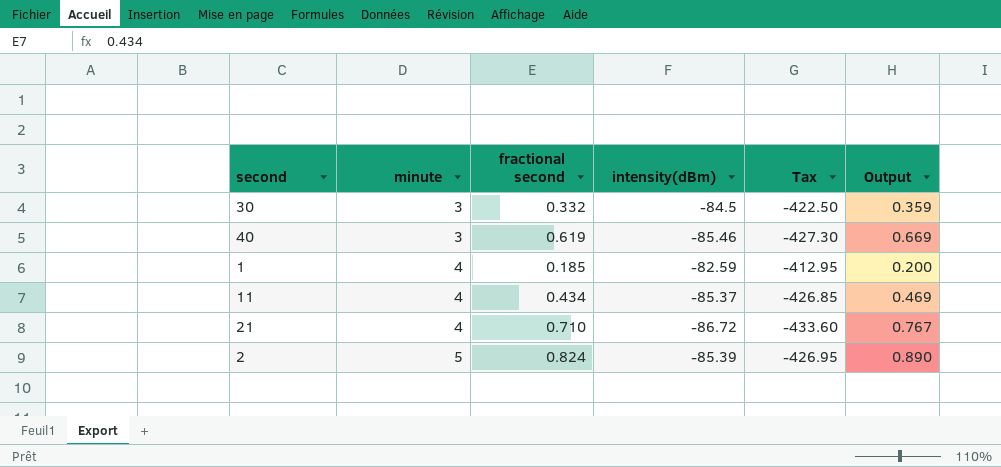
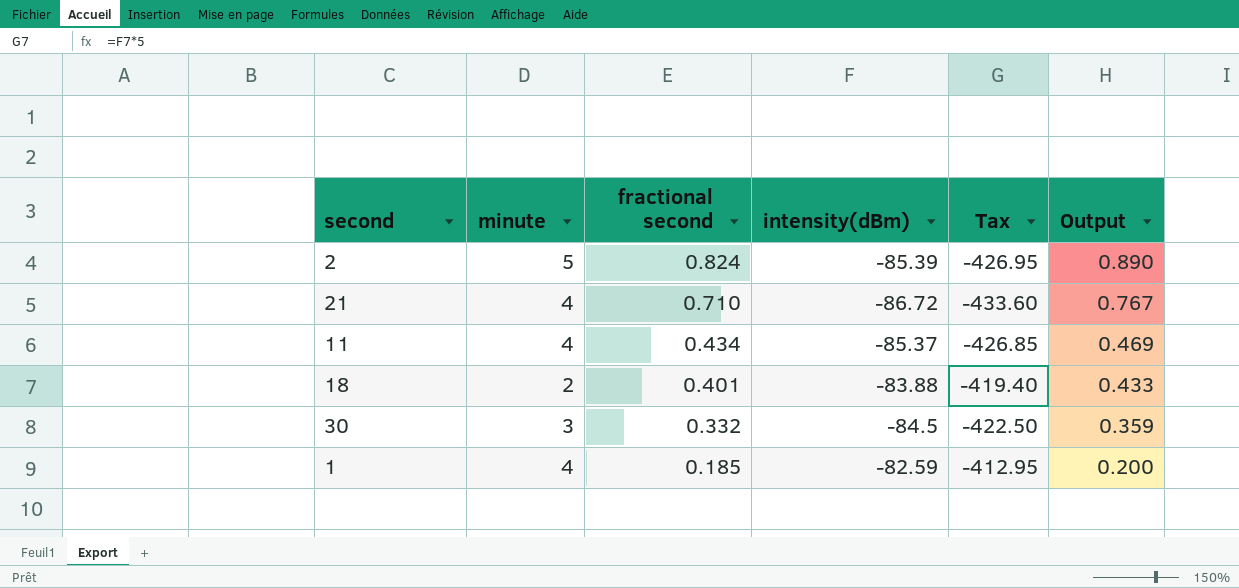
row order: minute ascending -> fractional second descending
row 40: 3 | 0.619 | -85.46 | -427.30 | 0.669 -> none
row 18: none -> 2 | 0.401 | -83.88 | -419.40 | 0.433

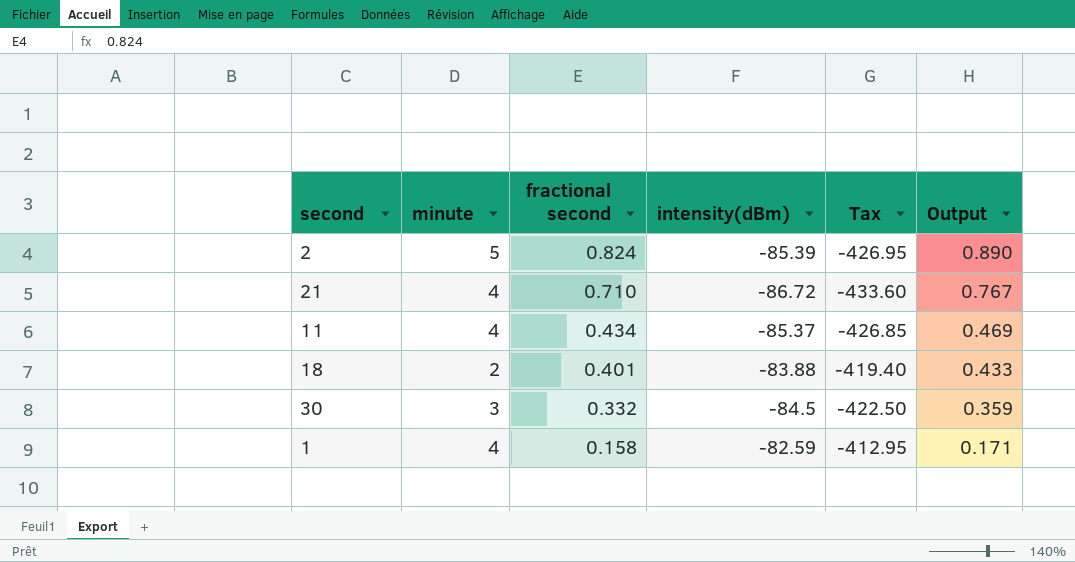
1 | fractional second: 0.185 -> 0.158
1 | Output: 0.200 -> 0.171

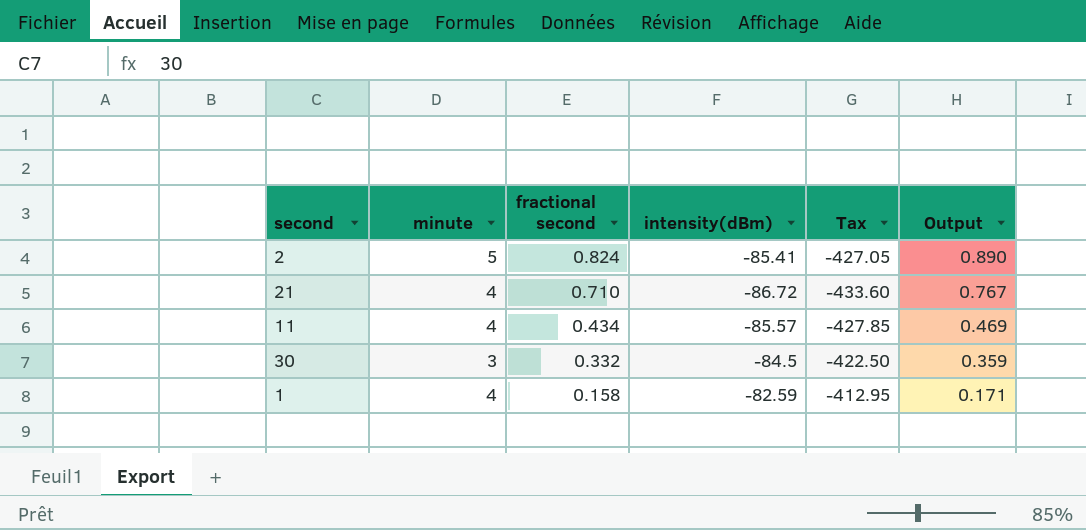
row 18: 2 | 0.401 | -83.88 | -419.40 | 0.433 -> none
2 | intensity(dBm): -85.39 -> -85.41
2 | Tax: -426.95 -> -427.05
11 | intensity(dBm): -85.37 -> -85.57
11 | Tax: -426.85 -> -427.85

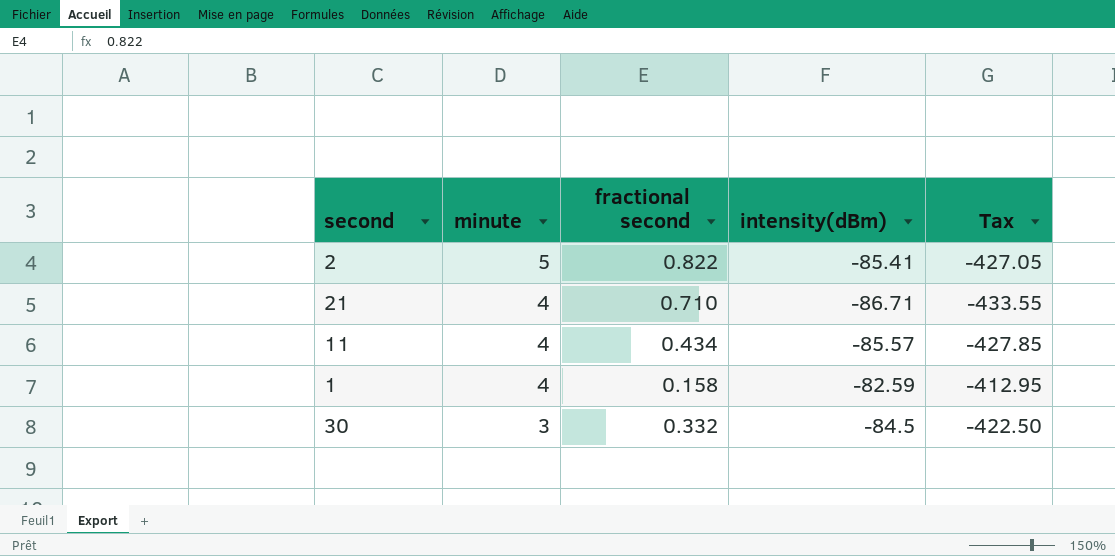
row order: fractional second descending -> minute descending
column Output | formula: [fractional second] * 1.08 -> none
2 | fractional second: 0.824 -> 0.822
21 | intensity(dBm): -86.72 -> -86.71
21 | Tax: -433.60 -> -433.55

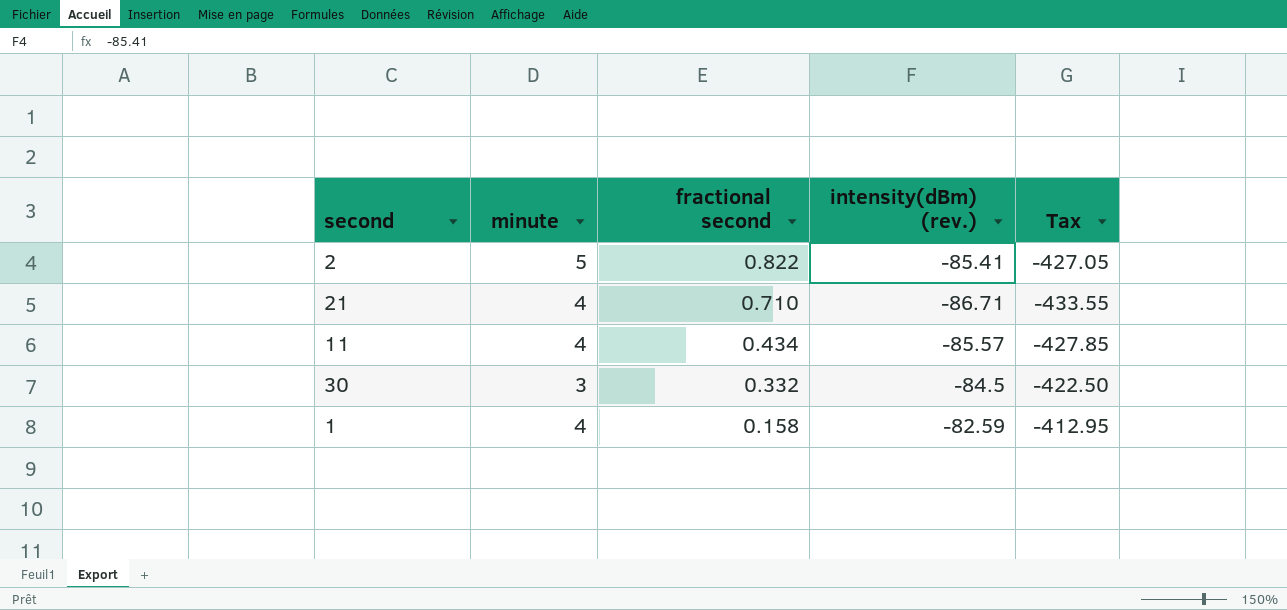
row order: minute descending -> fractional second descending
column name: intensity(dBm) -> intensity(dBm) (rev.)

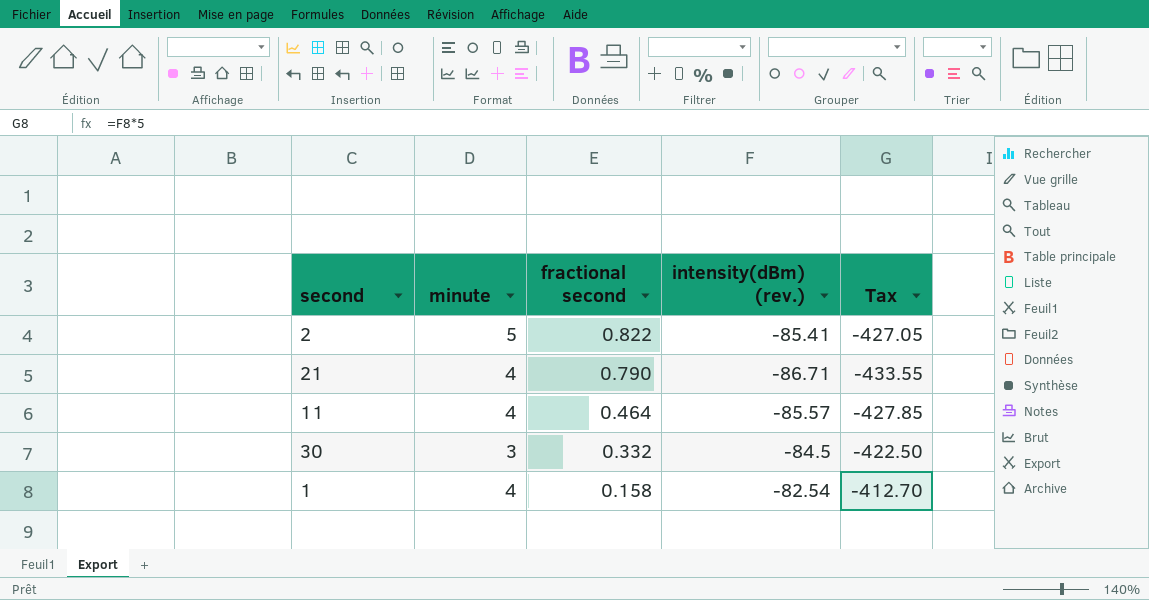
21 | fractional second: 0.710 -> 0.790
11 | fractional second: 0.434 -> 0.464
1 | intensity(dBm) (rev.): -82.59 -> -82.54
1 | Tax: -412.95 -> -412.70

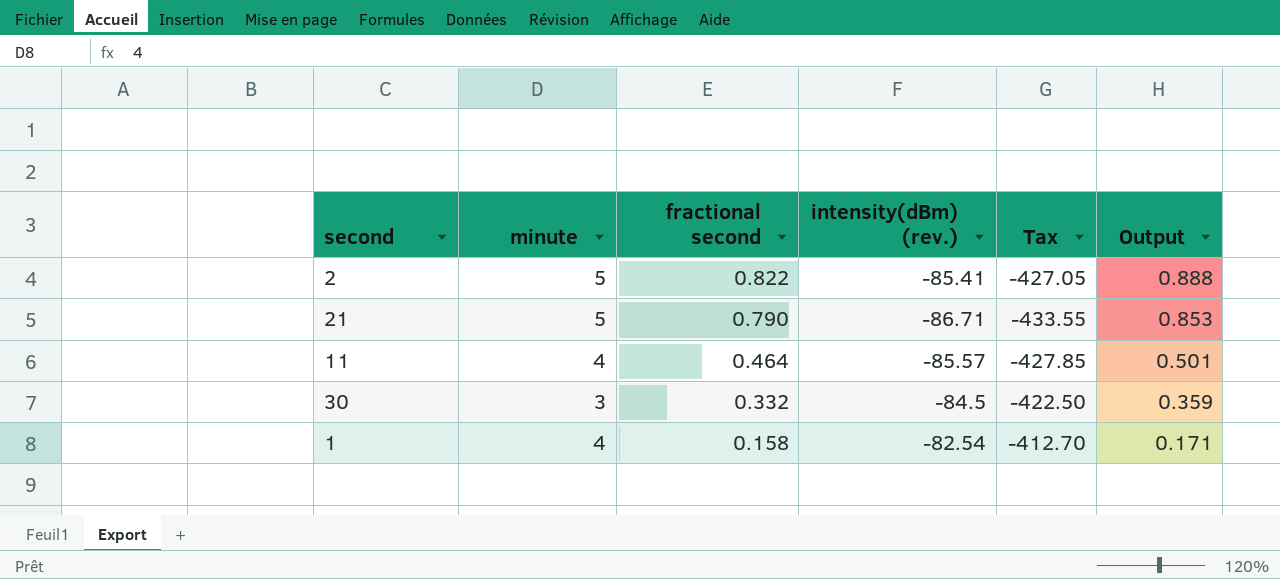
column Output | formula: none -> [fractional second] * 1.08
21 | minute: 4 -> 5

